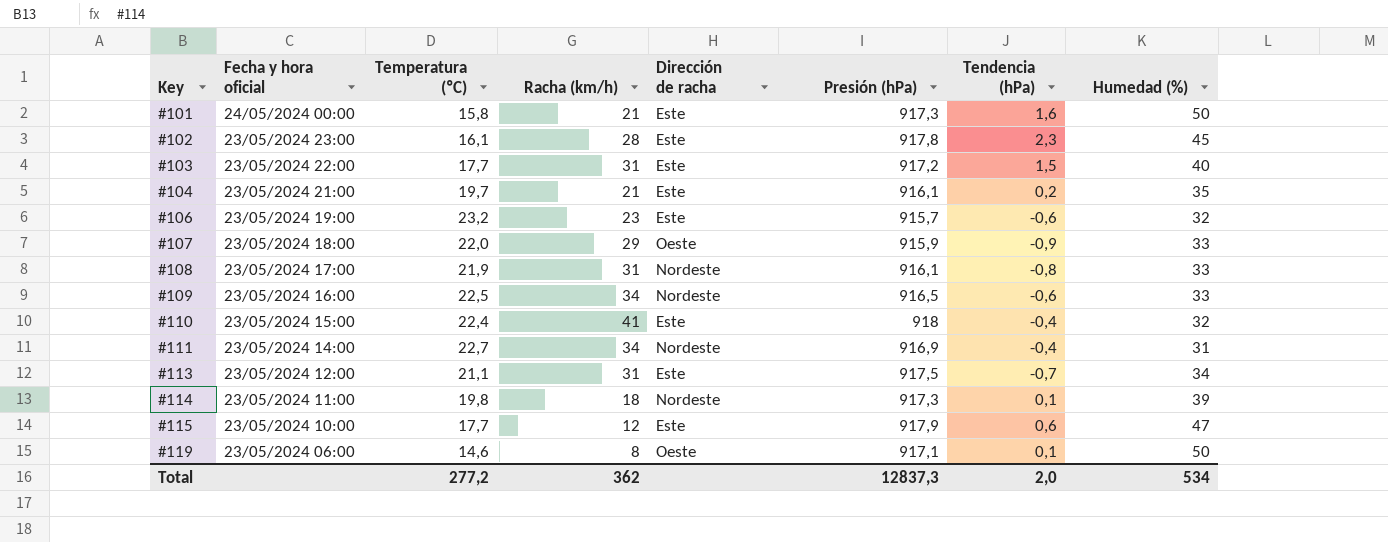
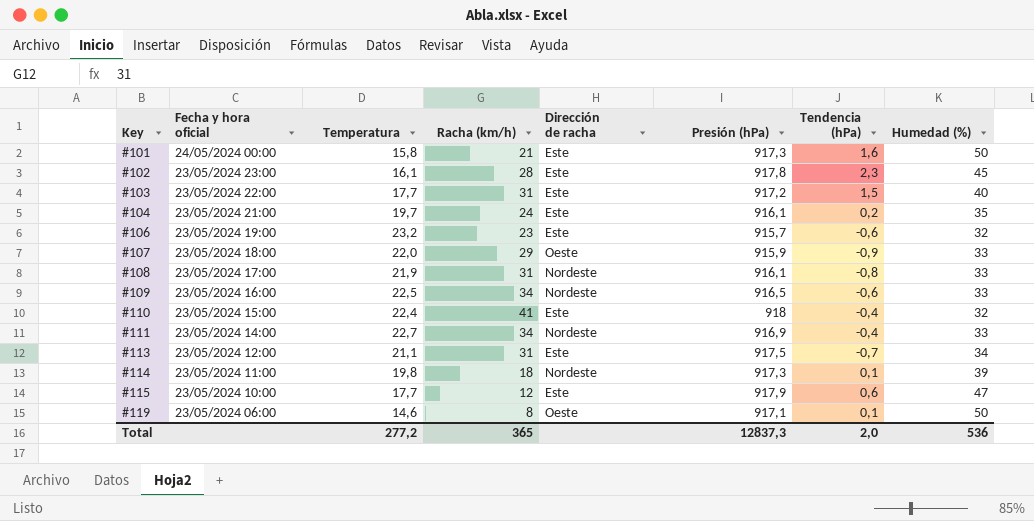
column name: Temperatura (ºC) -> Temperatura
#104 | Racha (km/h): 21 -> 24
#111 | Humedad (%): 31 -> 33
Total | Racha (km/h): 362 -> 365
Total | Humedad (%): 534 -> 536

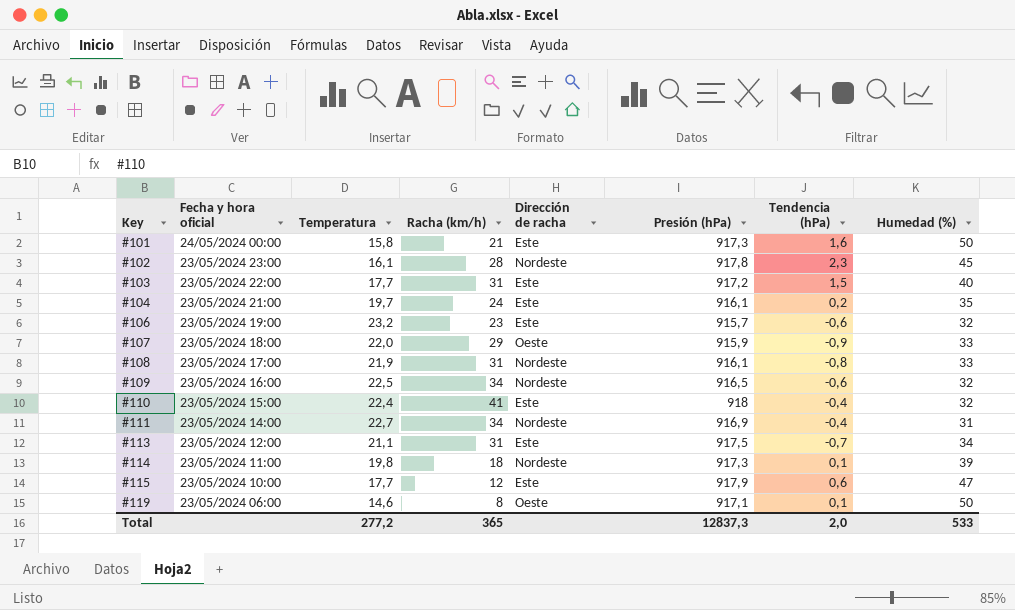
#102 | Dirección de racha: Este -> Nordeste
#109 | Humedad (%): 33 -> 32
#111 | Humedad (%): 33 -> 31
Total | Humedad (%): 536 -> 533

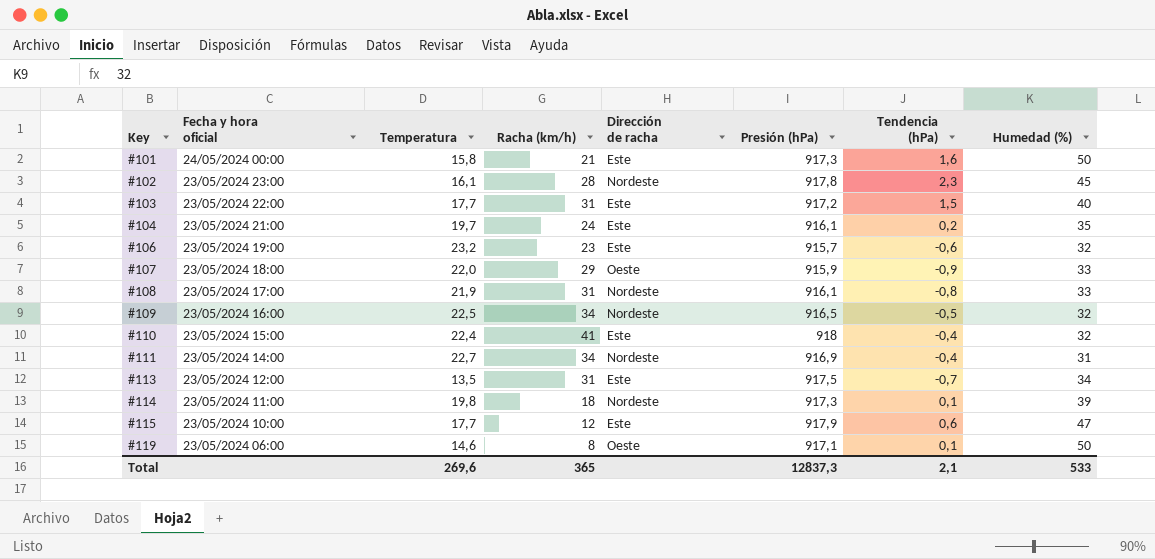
#109 | Tendencia (hPa): -0,6 -> -0,5
#113 | Temperatura: 21,1 -> 13,5
Total | Temperatura: 277,2 -> 269,6
Total | Tendencia (hPa): 2,0 -> 2,1

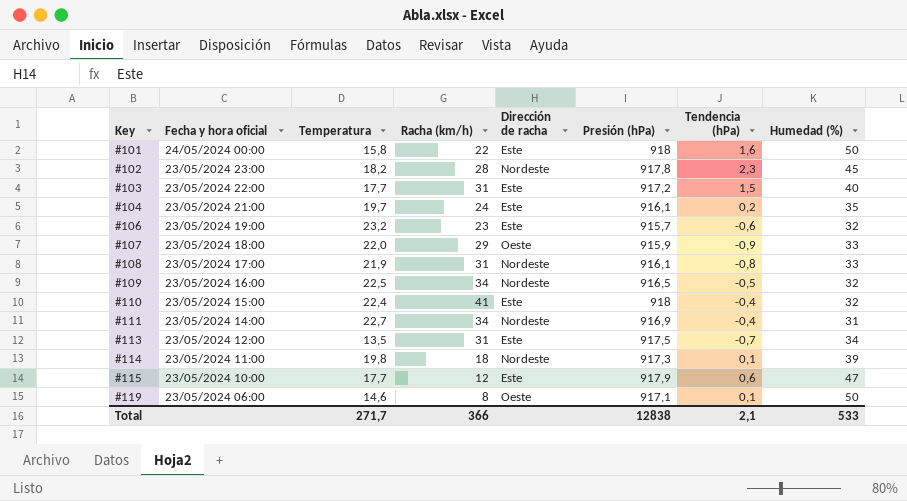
#101 | Racha (km/h): 21 -> 22
#101 | Presión (hPa): 917,3 -> 918
#102 | Temperatura: 16,1 -> 18,2
Total | Temperatura: 269,6 -> 271,7
Total | Racha (km/h): 365 -> 366
Total | Presión (hPa): 12837,3 -> 12838

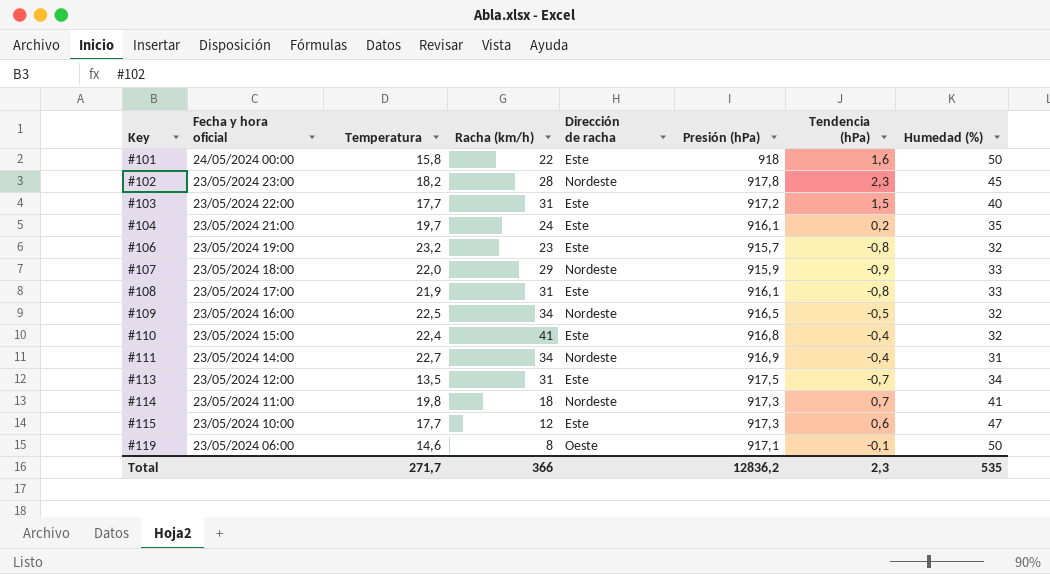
#106 | Tendencia (hPa): -0,6 -> -0,8
#107 | Dirección de racha: Oeste -> Nordeste
#108 | Dirección de racha: Nordeste -> Este
#110 | Presión (hPa): 918 -> 916,8
#114 | Tendencia (hPa): 0,1 -> 0,7
#114 | Humedad (%): 39 -> 41
#115 | Presión (hPa): 917,9 -> 917,3
#119 | Tendencia (hPa): 0,1 -> -0,1
Total | Presión (hPa): 12838 -> 12836,2
Total | Tendencia (hPa): 2,1 -> 2,3
Total | Humedad (%): 533 -> 535

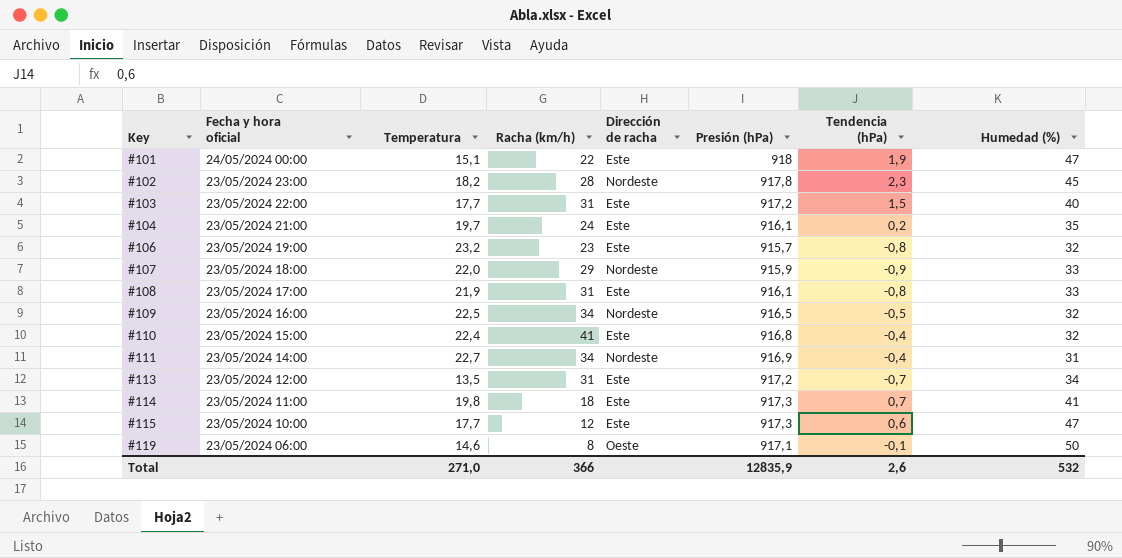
#101 | Temperatura: 15,8 -> 15,1
#101 | Tendencia (hPa): 1,6 -> 1,9
#101 | Humedad (%): 50 -> 47
#113 | Presión (hPa): 917,5 -> 917,2
#114 | Dirección de racha: Nordeste -> Este
Total | Temperatura: 271,7 -> 271,0
Total | Presión (hPa): 12836,2 -> 12835,9
Total | Tendencia (hPa): 2,3 -> 2,6
Total | Humedad (%): 535 -> 532

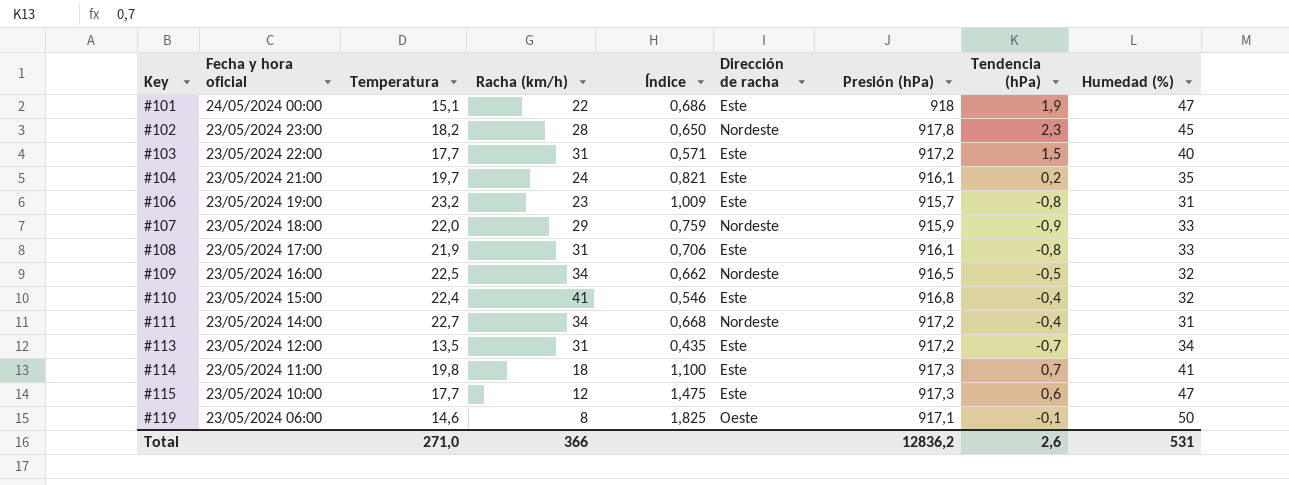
column Índice | formula: none -> [Temperatura] / [Racha (km/h)]
#106 | Humedad (%): 32 -> 31
#111 | Presión (hPa): 916,9 -> 917,2
Total | Presión (hPa): 12835,9 -> 12836,2
Total | Humedad (%): 532 -> 531

